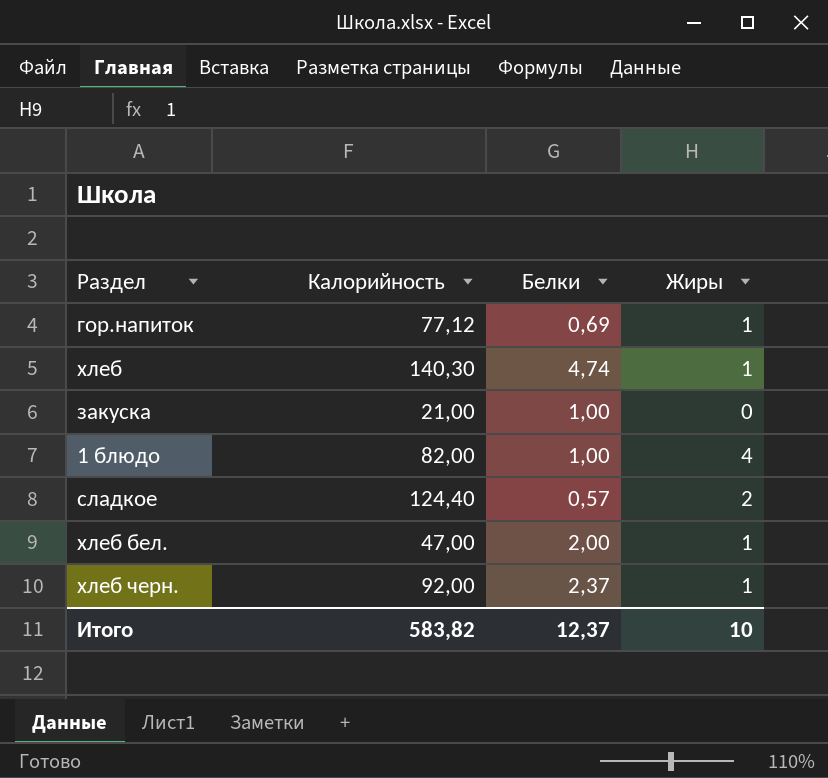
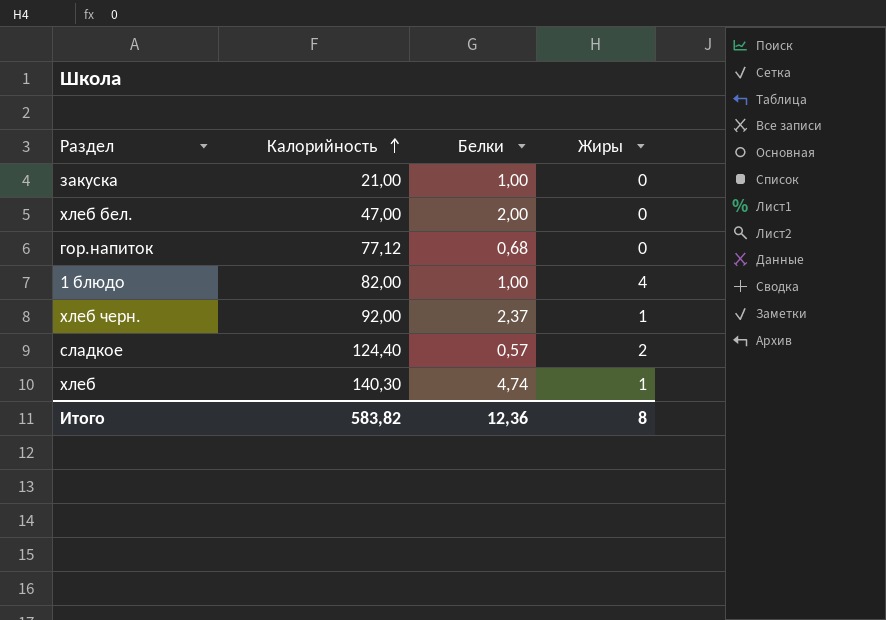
row order: none -> Калорийность ascending
хлеб бел. | Жиры: 1 -> 0
гор.напиток | Белки: 0,69 -> 0,68
гор.напиток | Жиры: 1 -> 0
Итого | Белки: 12,37 -> 12,36
Итого | Жиры: 10 -> 8

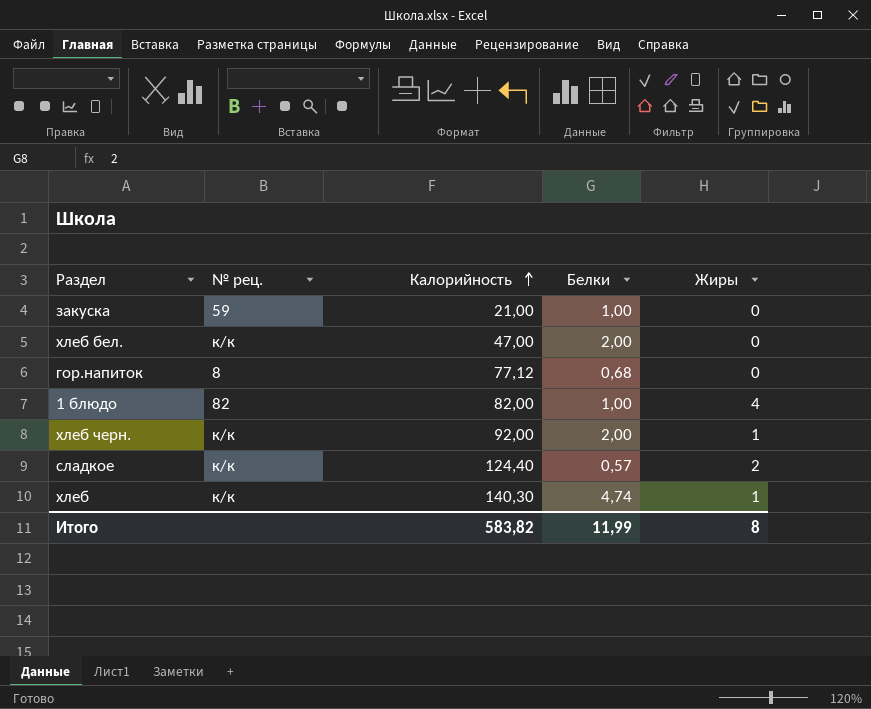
column № рец. | position: none -> 2
хлеб черн. | Белки: 2,37 -> 2,00
Итого | Белки: 12,36 -> 11,99

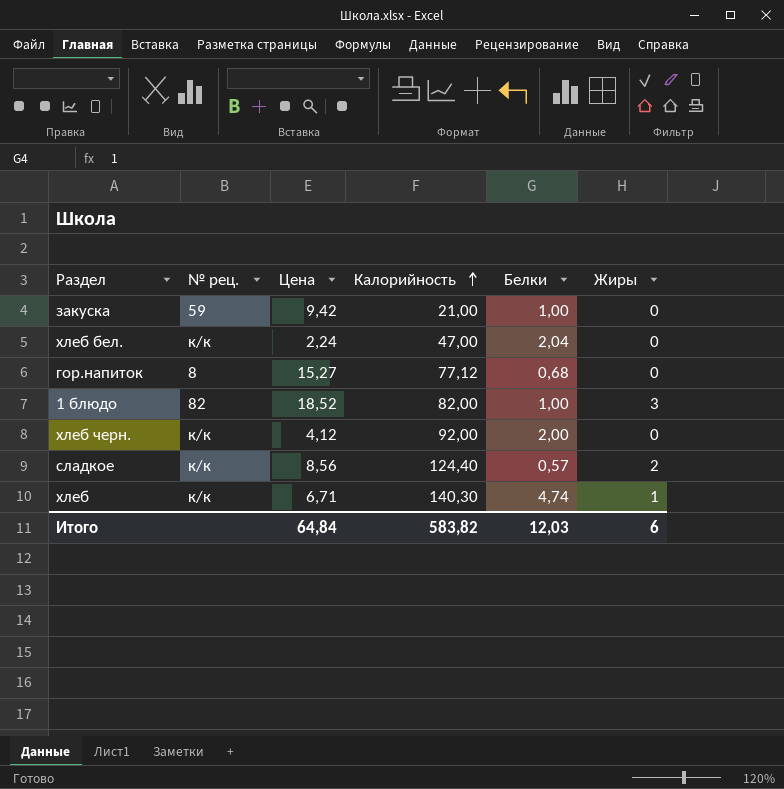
column Цена | position: none -> 3
хлеб бел. | Белки: 2,00 -> 2,04
1 блюдо | Жиры: 4 -> 3
хлеб черн. | Жиры: 1 -> 0
Итого | Белки: 11,99 -> 12,03
Итого | Жиры: 8 -> 6

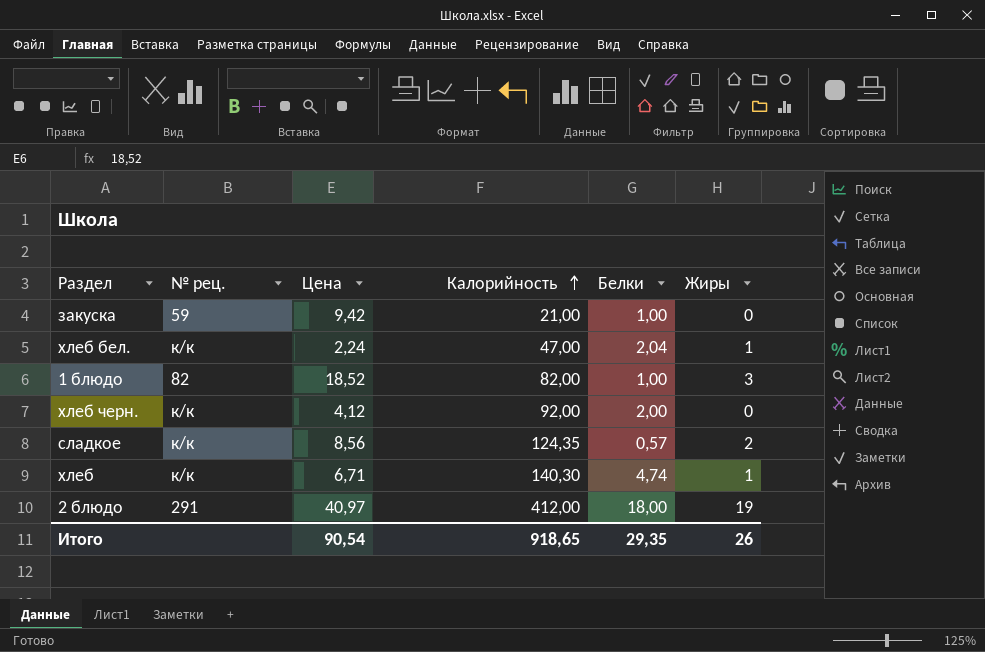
row гор.напиток: 8 | 15,27 | 77,12 | 0,68 | 0 -> none
хлеб бел. | Жиры: 0 -> 1
сладкое | Калорийность: 124,40 -> 124,35
row 2 блюдо: none -> 291 | 40,97 | 412,00 | 18,00 | 19
Итого | Цена: 64,84 -> 90,54
Итого | Калорийность: 583,82 -> 918,65
Итого | Белки: 12,03 -> 29,35
Итого | Жиры: 6 -> 26

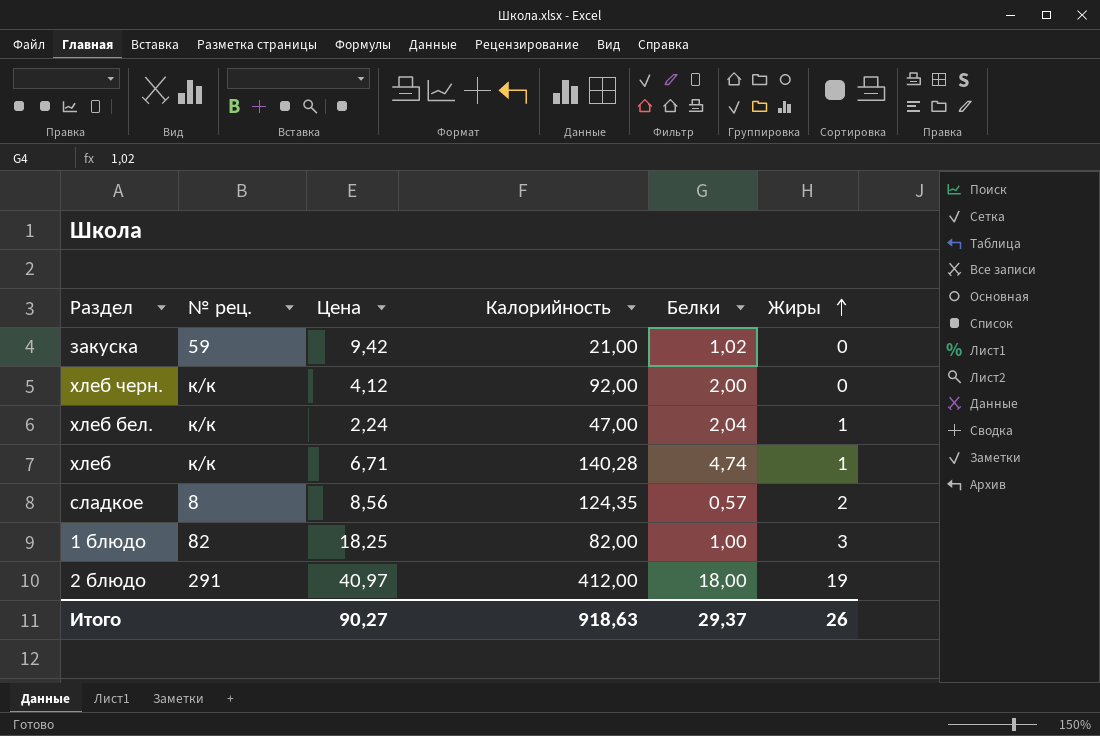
row order: Калорийность ascending -> Жиры ascending
закуска | Белки: 1,00 -> 1,02
хлеб | Калорийность: 140,30 -> 140,28
сладкое | № рец.: к/к -> 8
1 блюдо | Цена: 18,52 -> 18,25
Итого | Цена: 90,54 -> 90,27
Итого | Калорийность: 918,65 -> 918,63
Итого | Белки: 29,35 -> 29,37

